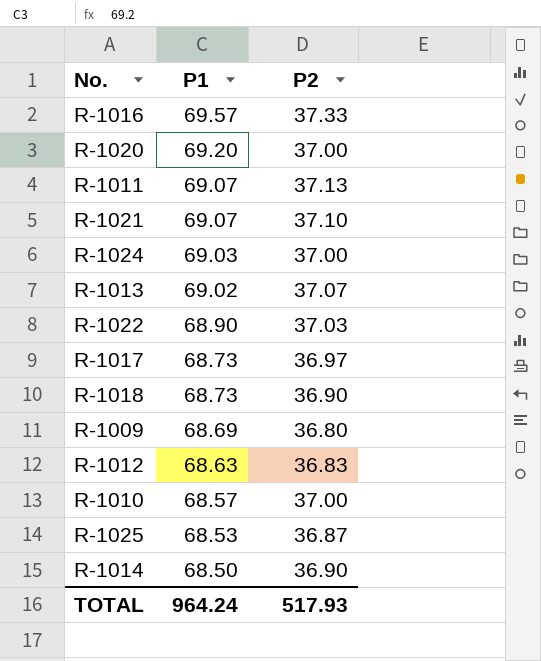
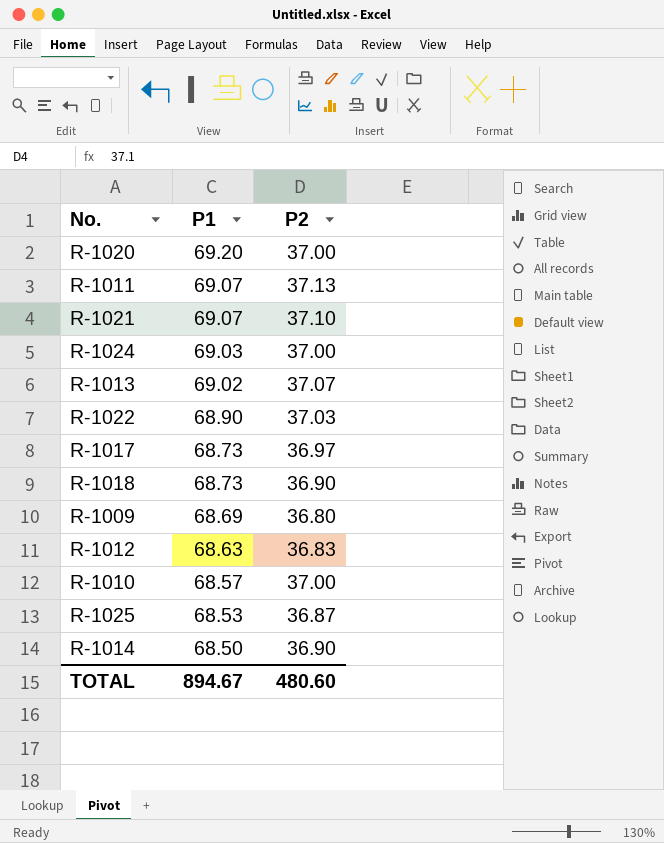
row R-1016: 69.57 | 37.33 -> none
TOTAL | P1: 964.24 -> 894.67
TOTAL | P2: 517.93 -> 480.60

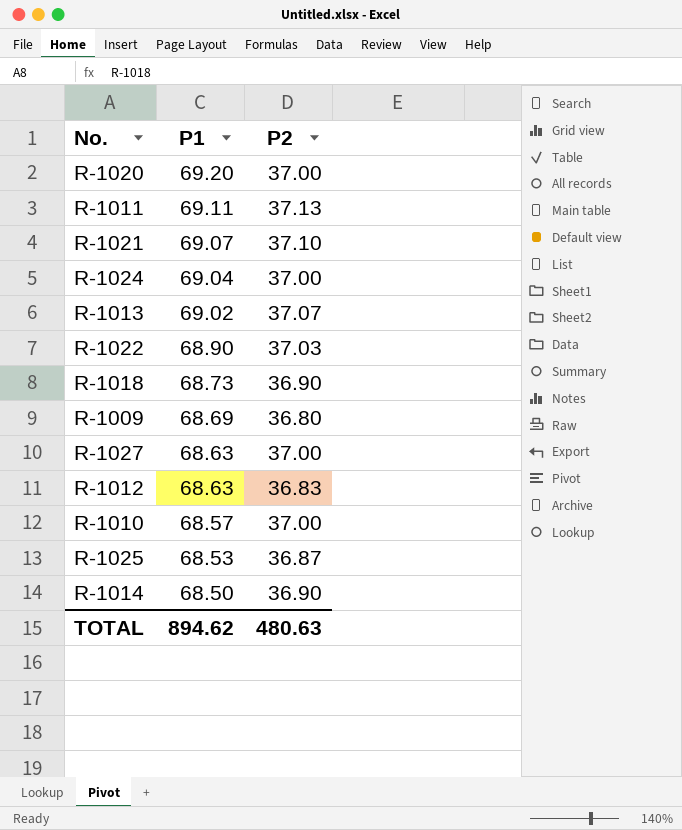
row R-1017: 68.73 | 36.97 -> none
R-1011 | P1: 69.07 -> 69.11
R-1024 | P1: 69.03 -> 69.04
row R-1027: none -> 68.63 | 37.00
TOTAL | P1: 894.67 -> 894.62
TOTAL | P2: 480.60 -> 480.63

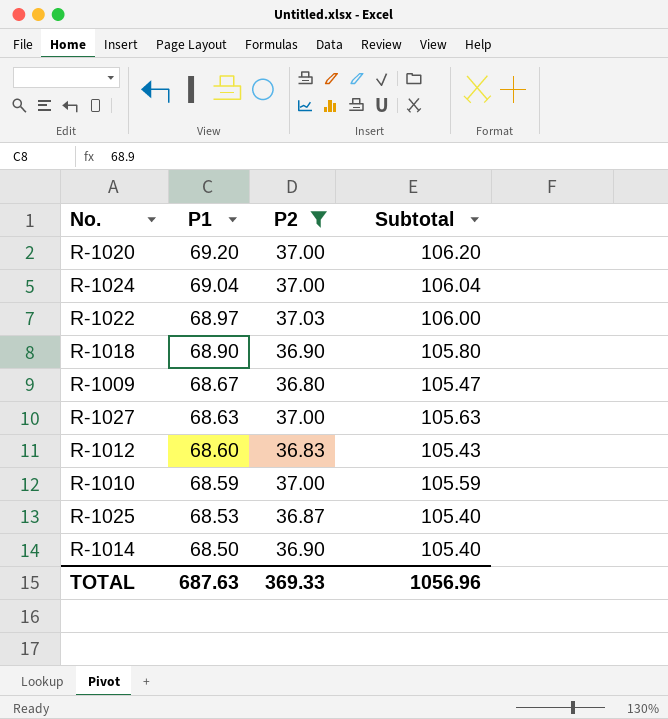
filter: none -> P2 <= 37.03
column Subtotal | formula: none -> [P1] + [P2]
R-1022 | P1: 68.90 -> 68.97
R-1018 | P1: 68.73 -> 68.90
R-1009 | P1: 68.69 -> 68.67
R-1012 | P1: 68.63 -> 68.60
R-1010 | P1: 68.57 -> 68.59
TOTAL | P1: 894.62 -> 687.63
TOTAL | P2: 480.63 -> 369.33

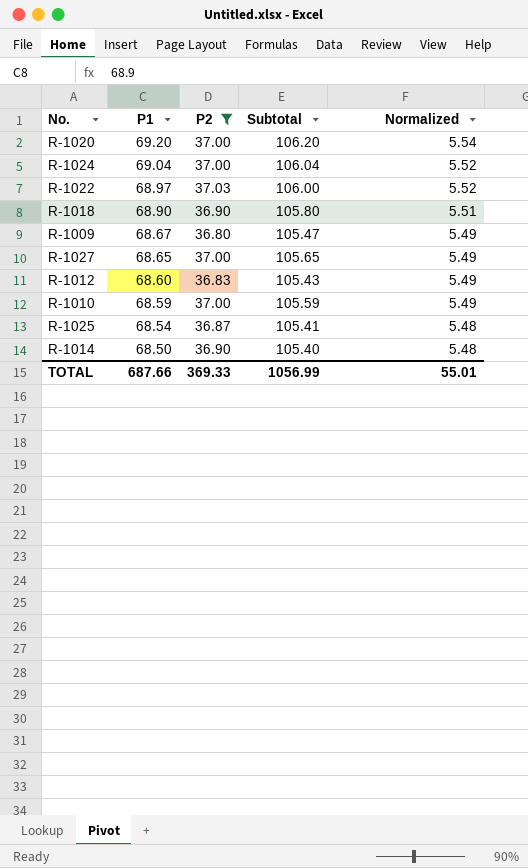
column Normalized | formula: none -> [P1] * 0.08
R-1027 | P1: 68.63 -> 68.65
R-1027 | Subtotal: 105.63 -> 105.65
R-1025 | P1: 68.53 -> 68.54
R-1025 | Subtotal: 105.40 -> 105.41
TOTAL | P1: 687.63 -> 687.66
TOTAL | Subtotal: 1056.96 -> 1056.99

